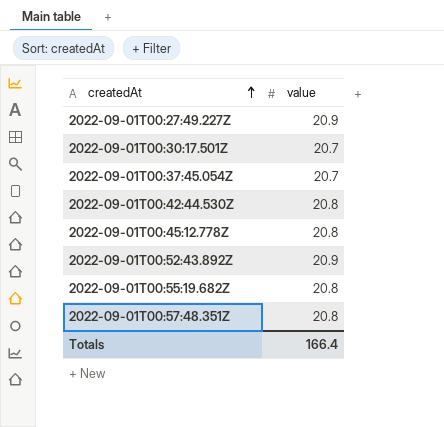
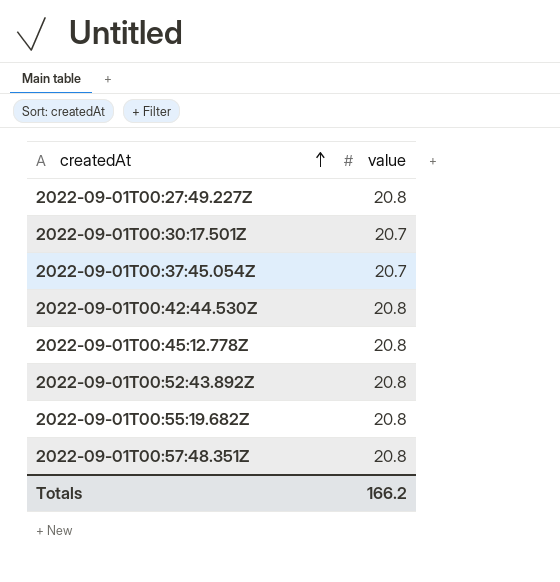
2022-09-01T00:27:49.227Z | value: 20.9 -> 20.8
2022-09-01T00:52:43.892Z | value: 20.9 -> 20.8
Totals | value: 166.4 -> 166.2

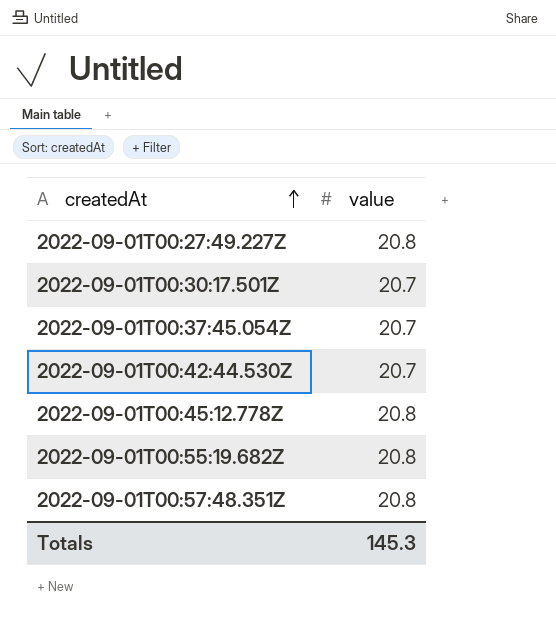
row 2022-09-01T00:52:43.892Z: 20.8 -> none
2022-09-01T00:42:44.530Z | value: 20.8 -> 20.7
Totals | value: 166.2 -> 145.3

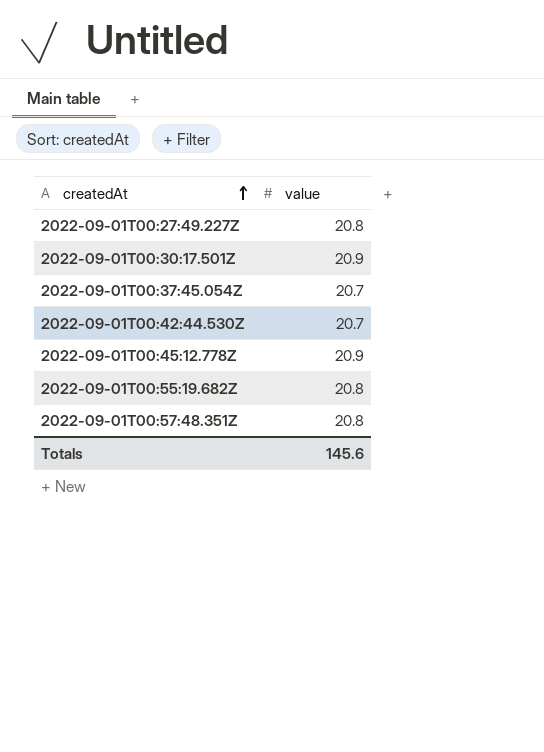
2022-09-01T00:30:17.501Z | value: 20.7 -> 20.9
2022-09-01T00:45:12.778Z | value: 20.8 -> 20.9
Totals | value: 145.3 -> 145.6

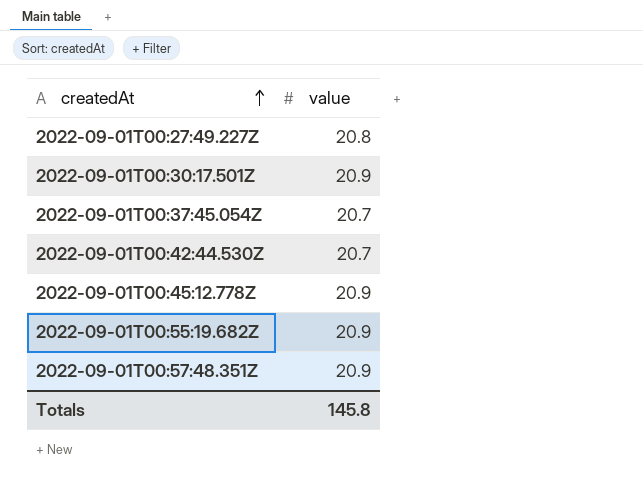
2022-09-01T00:55:19.682Z | value: 20.8 -> 20.9
2022-09-01T00:57:48.351Z | value: 20.8 -> 20.9
Totals | value: 145.6 -> 145.8

